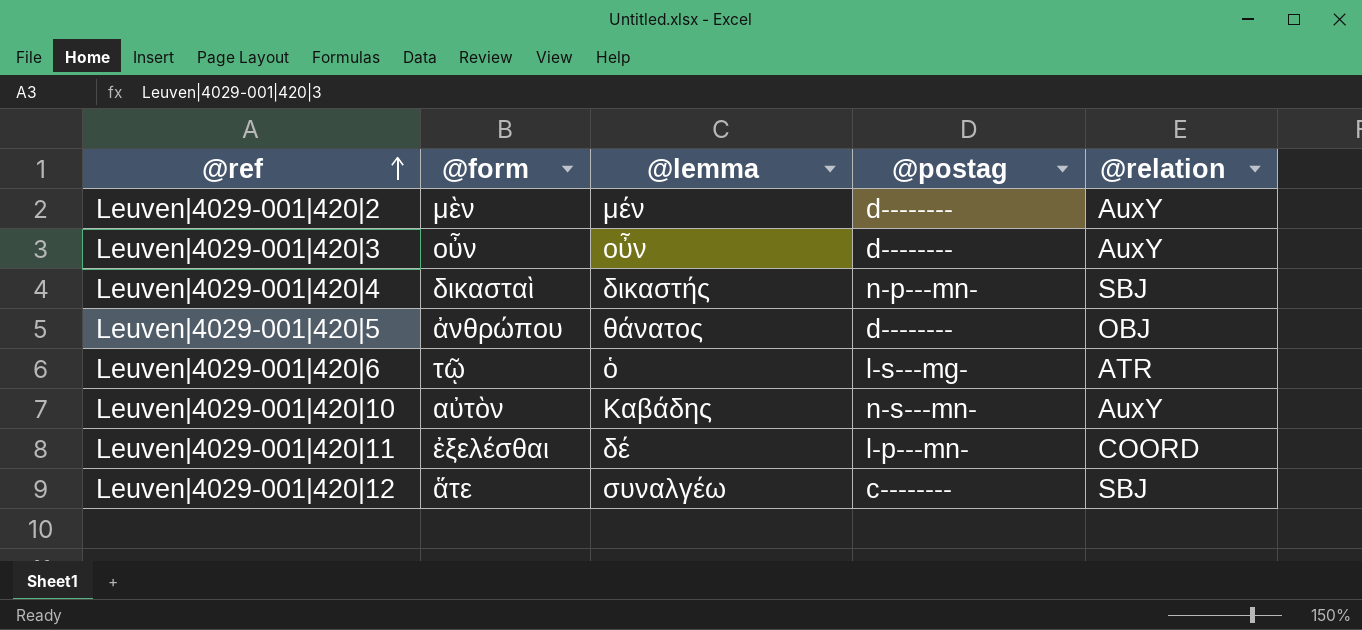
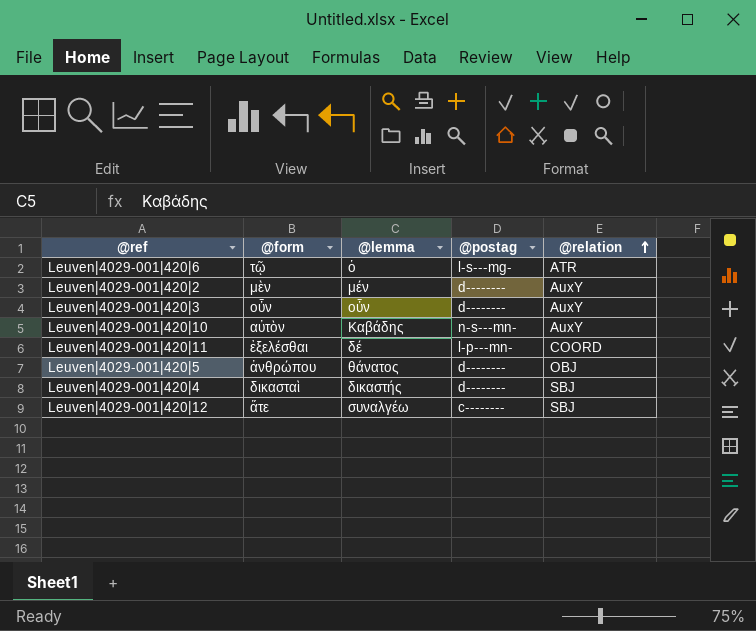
row order: @ref ascending -> @relation ascending
Leuven|4029-001|420|4 | @postag: n-p---mn- -> d--------

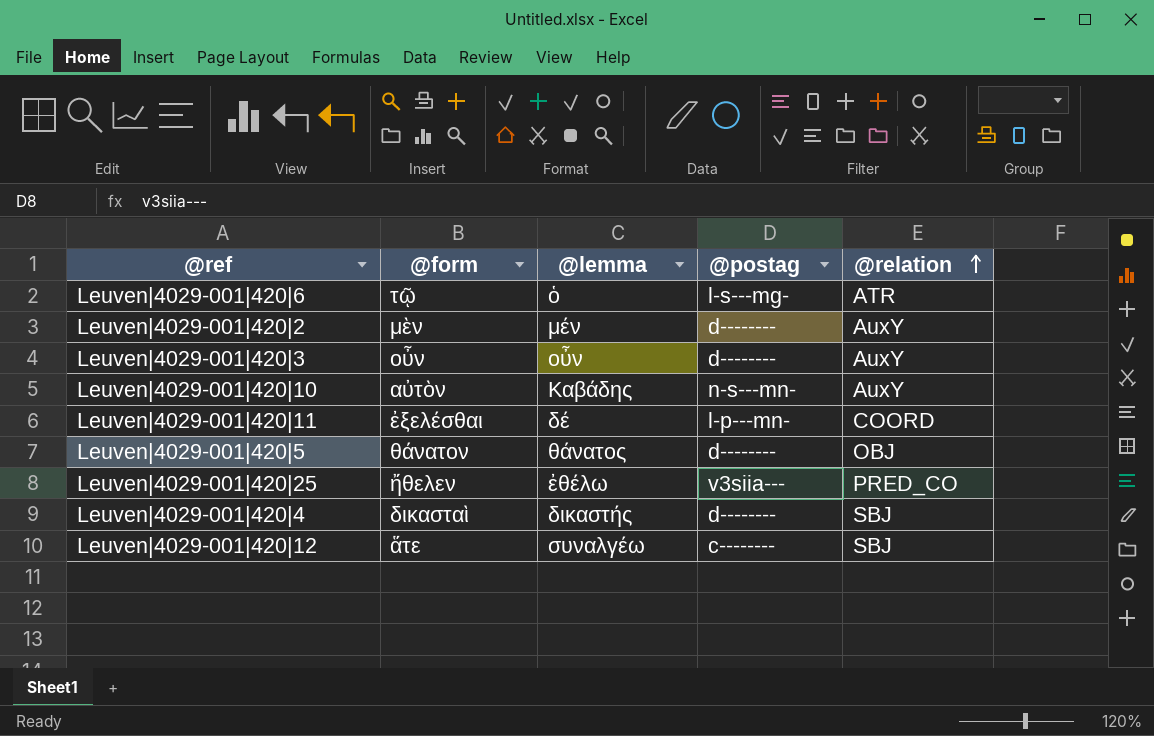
Leuven|4029-001|420|5 | @form: ἀνθρώπου -> θάνατον
row Leuven|4029-001|420|25: none -> ἤθελεν | ἐθέλω | v3siia--- | PRED_CO

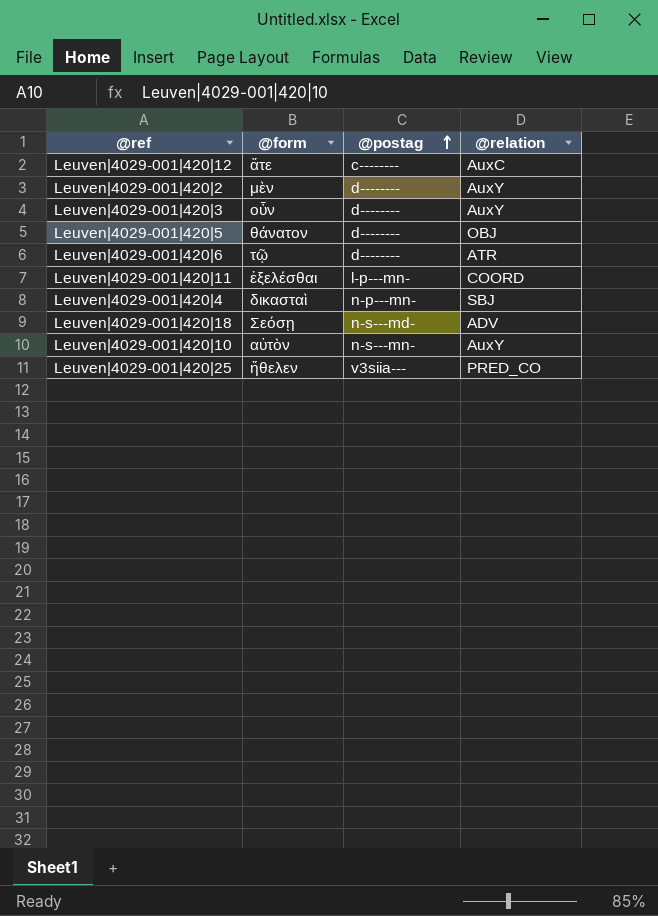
row order: @relation ascending -> @postag ascending
column @lemma | position: 3 -> none
Leuven|4029-001|420|12 | @relation: SBJ -> AuxC
Leuven|4029-001|420|6 | @postag: l-s---mg- -> d--------
Leuven|4029-001|420|4 | @postag: d-------- -> n-p---mn-
row Leuven|4029-001|420|18: none -> Σεόσῃ | n-s---md- | ADV

